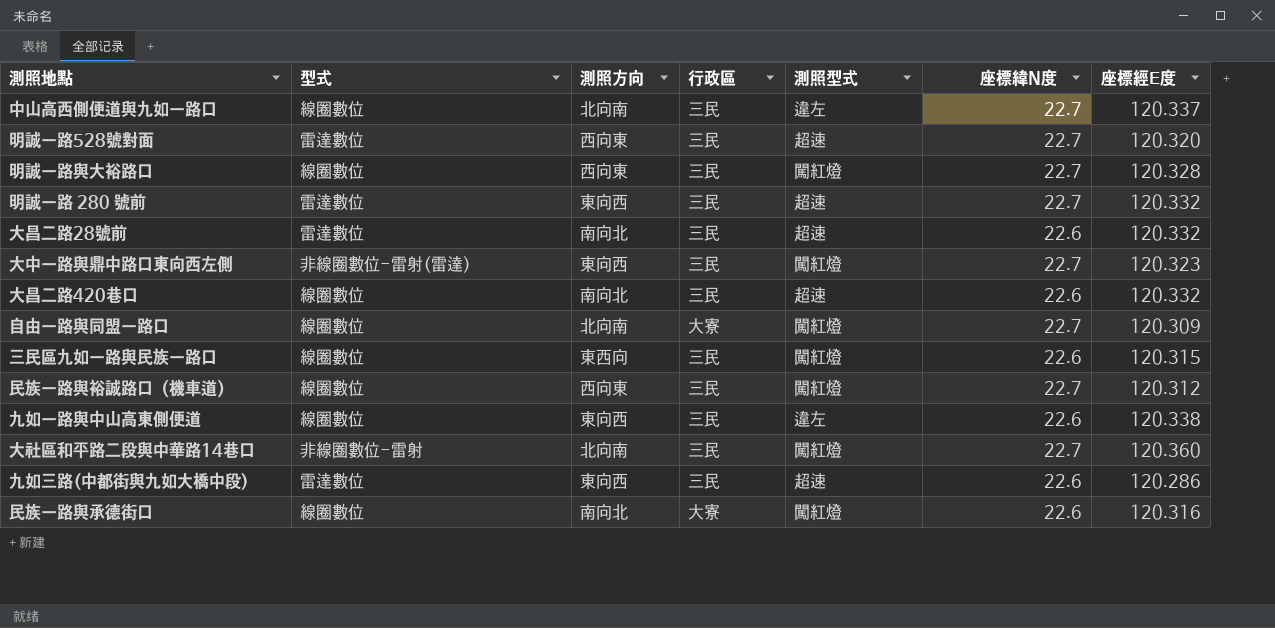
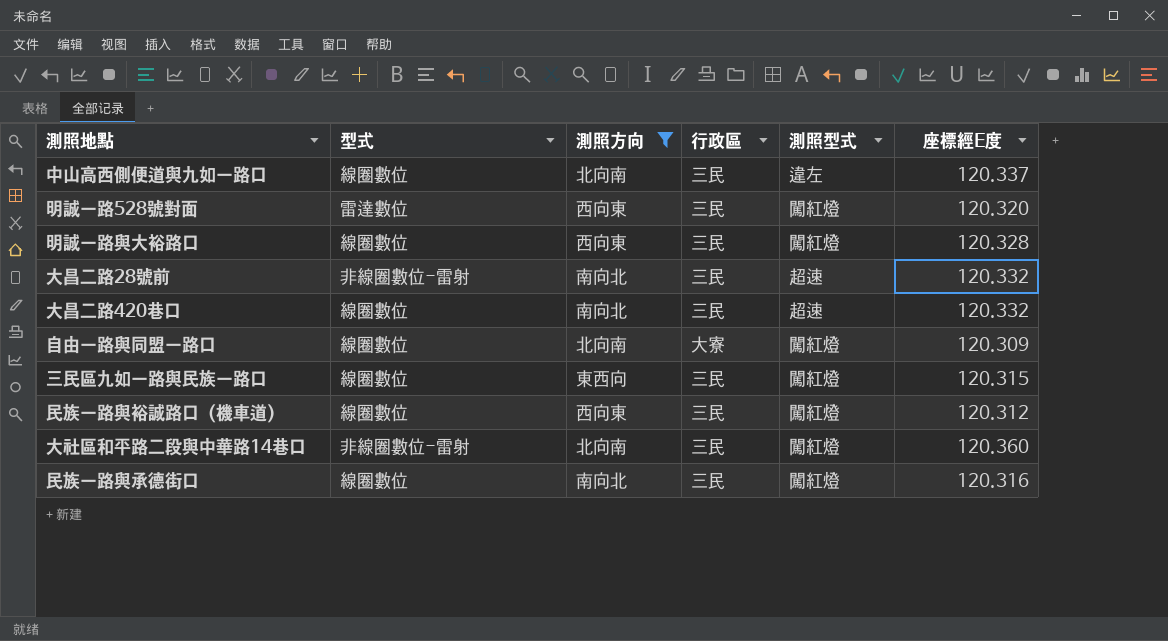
filter: none -> 測照方向 != 東向西
column 座標緯N度 | position: 6 -> none
明誠一路528號對面 | 測照型式: 超速 -> 闖紅燈
大昌二路28號前 | 型式: 雷達數位 -> 非線圈數位-雷射
民族一路與承德街口 | 行政區: 大寮 -> 三民

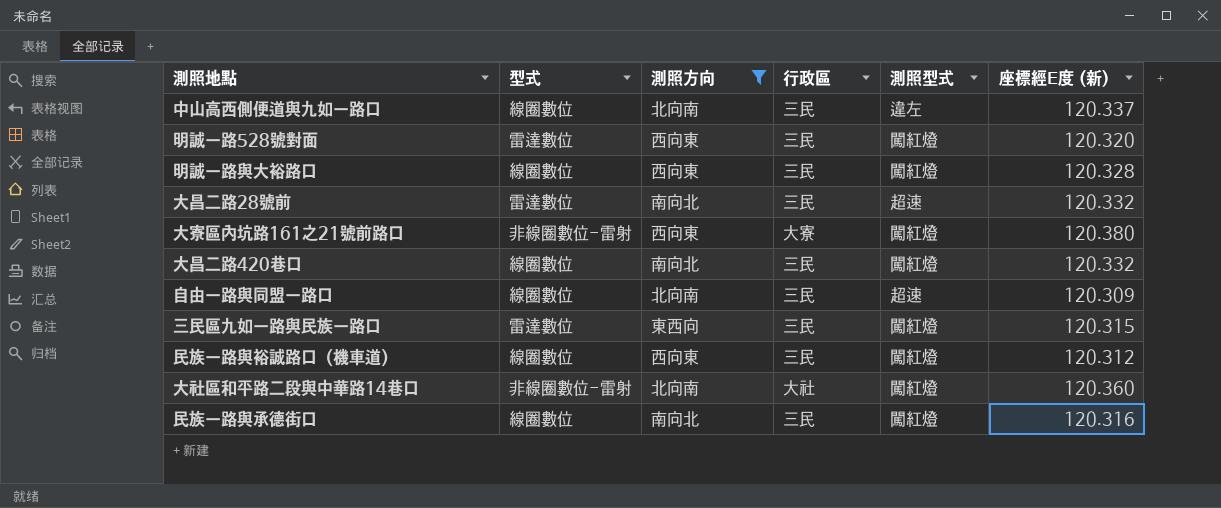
column name: 座標經E度 -> 座標經E度 (新)
大昌二路28號前 | 型式: 非線圈數位-雷射 -> 雷達數位
row 大寮區內坑路161之21號前路口: none -> 非線圈數位-雷射 | 西向東 | 大寮 | 闖紅燈 | 120.380
大昌二路420巷口 | 測照型式: 超速 -> 闖紅燈
自由一路與同盟一路口 | 行政區: 大寮 -> 三民
自由一路與同盟一路口 | 測照型式: 闖紅燈 -> 超速
三民區九如一路與民族一路口 | 型式: 線圈數位 -> 雷達數位
大社區和平路二段與中華路14巷口 | 行政區: 三民 -> 大社

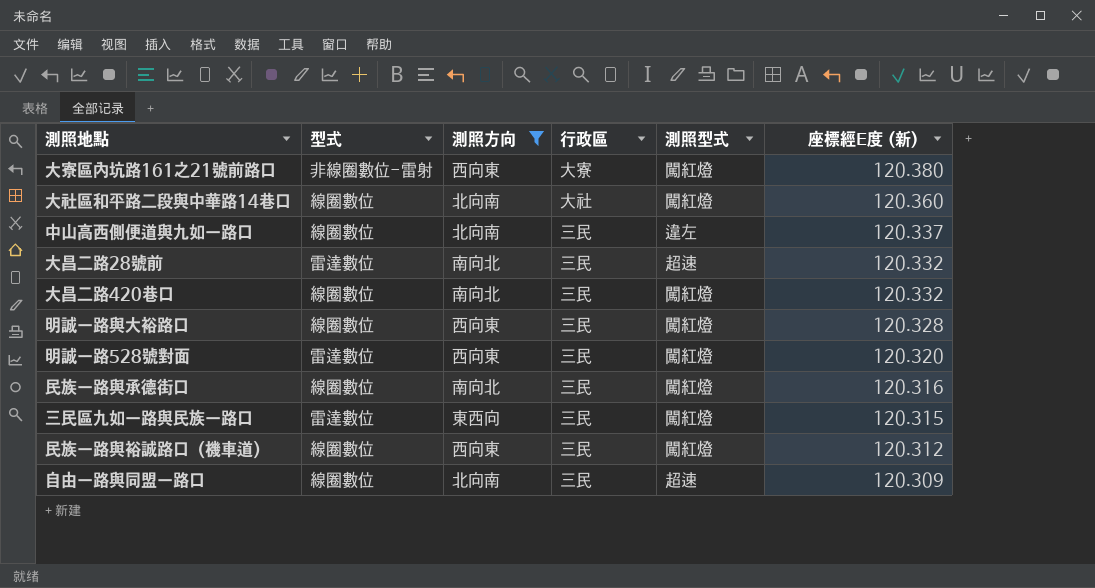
row order: none -> 座標經E度 (新) descending
大社區和平路二段與中華路14巷口 | 型式: 非線圈數位-雷射 -> 線圈數位

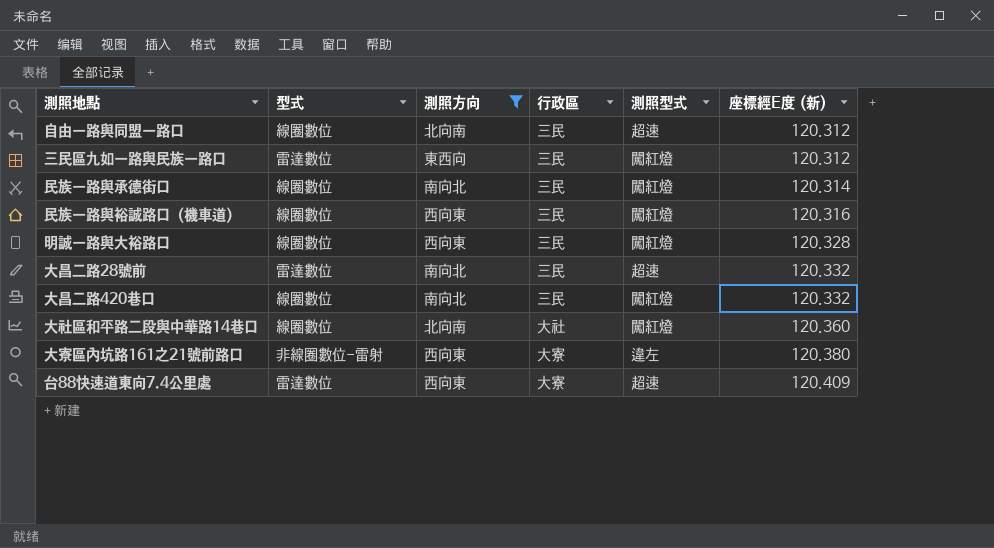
row order: 座標經E度 (新) descending -> 座標經E度 (新) ascending
row 中山高西側便道與九如一路口: 線圈數位 | 北向南 | 三民 | 違左 | 120.337 -> none
row 明誠一路528號對面: 雷達數位 | 西向東 | 三民 | 闖紅燈 | 120.320 -> none
自由一路與同盟一路口 | 座標經E度 (新): 120.309 -> 120.312
三民區九如一路與民族一路口 | 座標經E度 (新): 120.315 -> 120.312
民族一路與承德街口 | 座標經E度 (新): 120.316 -> 120.314
民族一路與裕誠路口（機車道） | 座標經E度 (新): 120.312 -> 120.316
大寮區內坑路161之21號前路口 | 測照型式: 闖紅燈 -> 違左
row 台88快速道東向7.4公里處: none -> 雷達數位 | 西向東 | 大寮 | 超速 | 120.409

